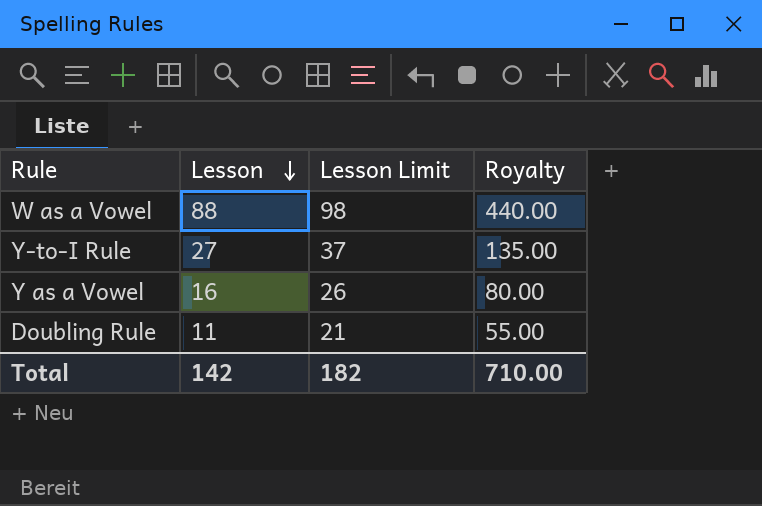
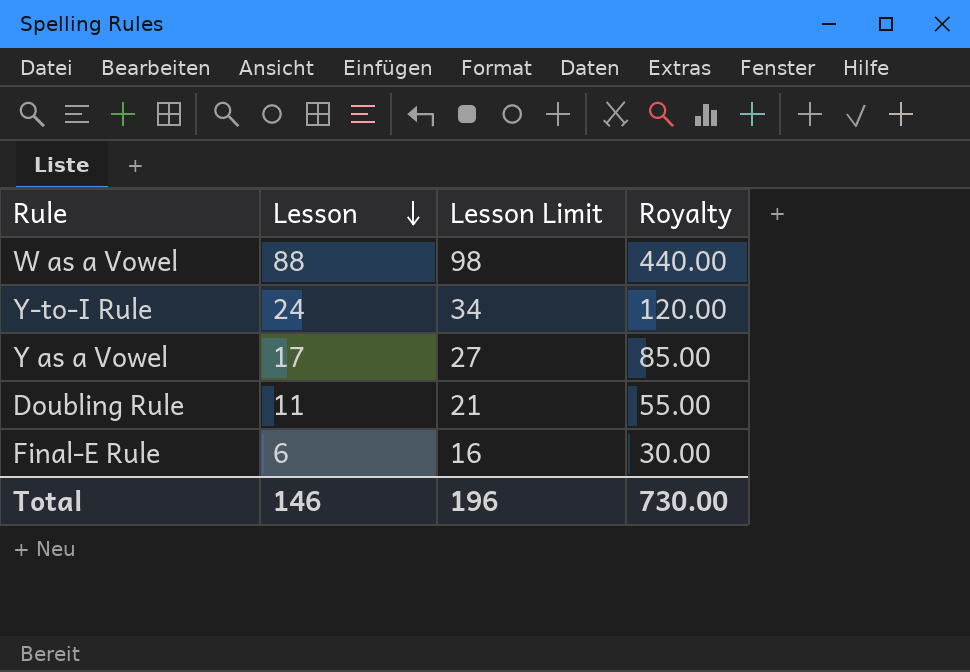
Y-to-I Rule | Lesson: 27 -> 24
Y-to-I Rule | Lesson Limit: 37 -> 34
Y-to-I Rule | Royalty: 135.00 -> 120.00
Y as a Vowel | Lesson: 16 -> 17
Y as a Vowel | Lesson Limit: 26 -> 27
Y as a Vowel | Royalty: 80.00 -> 85.00
row Final-E Rule: none -> 6 | 16 | 30.00
Total | Lesson: 142 -> 146
Total | Lesson Limit: 182 -> 196
Total | Royalty: 710.00 -> 730.00

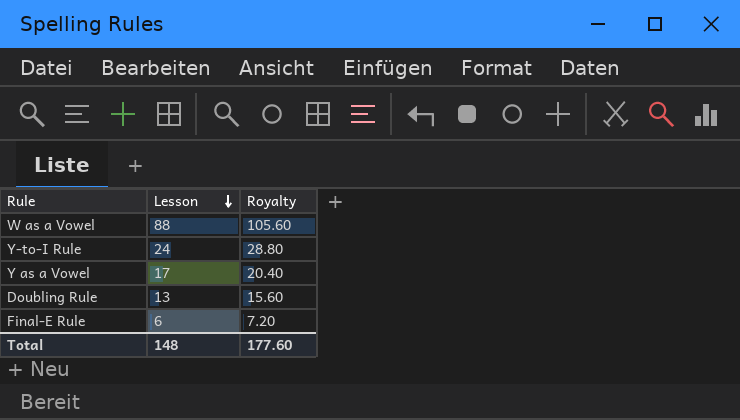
column Lesson Limit | formula: [Lesson] + 10 -> none
column Royalty | formula: [Lesson] * 5 -> [Lesson] * 1.2
Doubling Rule | Lesson: 11 -> 13
Total | Lesson: 146 -> 148
Total | Royalty: 730.00 -> 177.60

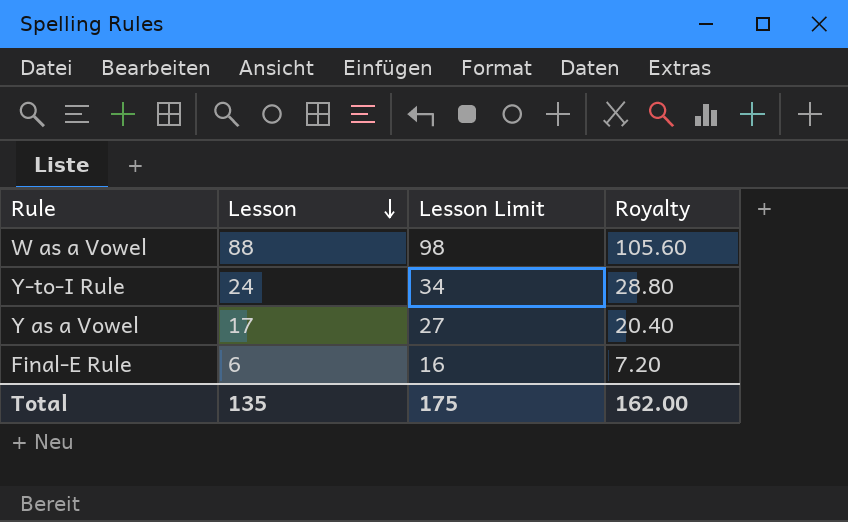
column Lesson Limit | formula: none -> [Lesson] + 10
row Doubling Rule: 13 | 15.60 -> none
Total | Lesson: 148 -> 135
Total | Royalty: 177.60 -> 162.00

